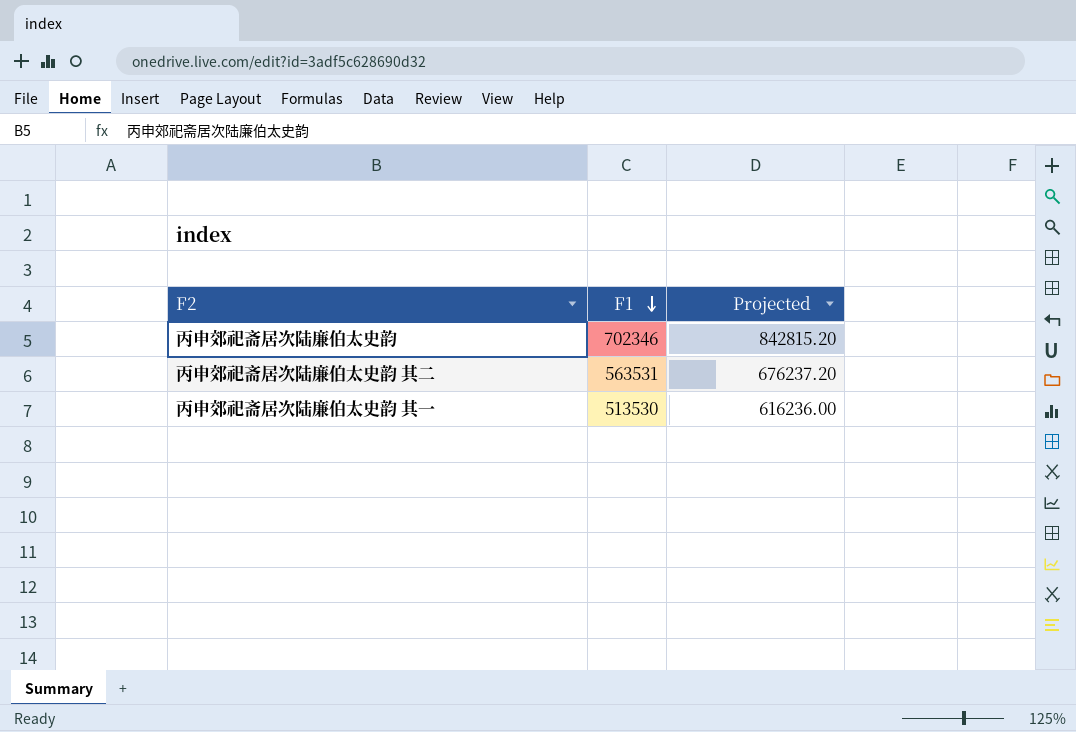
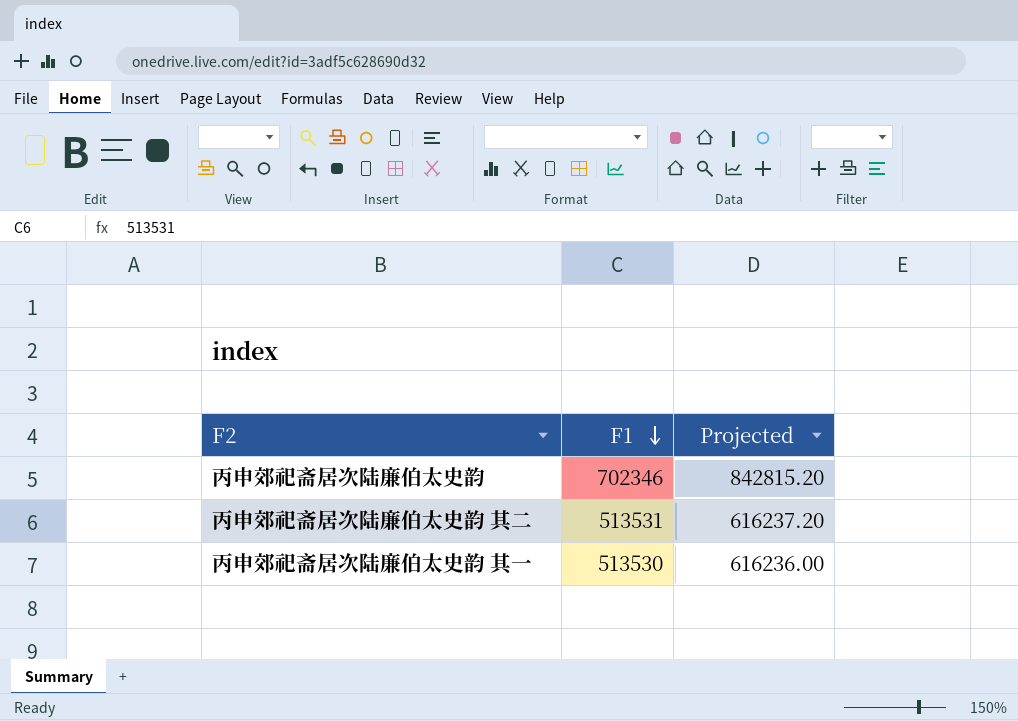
丙申郊祀斋居次陆廉伯太史韵 其二 | F1: 563531 -> 513531
丙申郊祀斋居次陆廉伯太史韵 其二 | Projected: 676237.20 -> 616237.20

